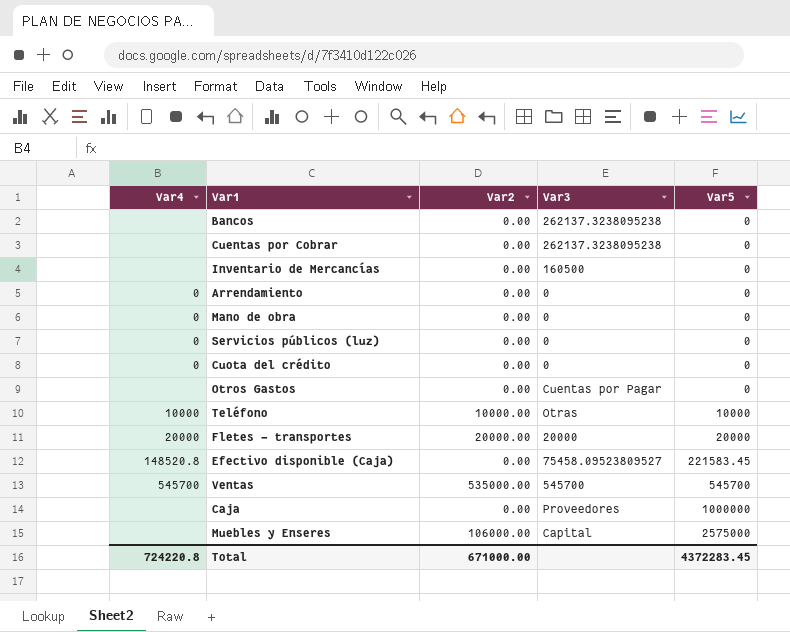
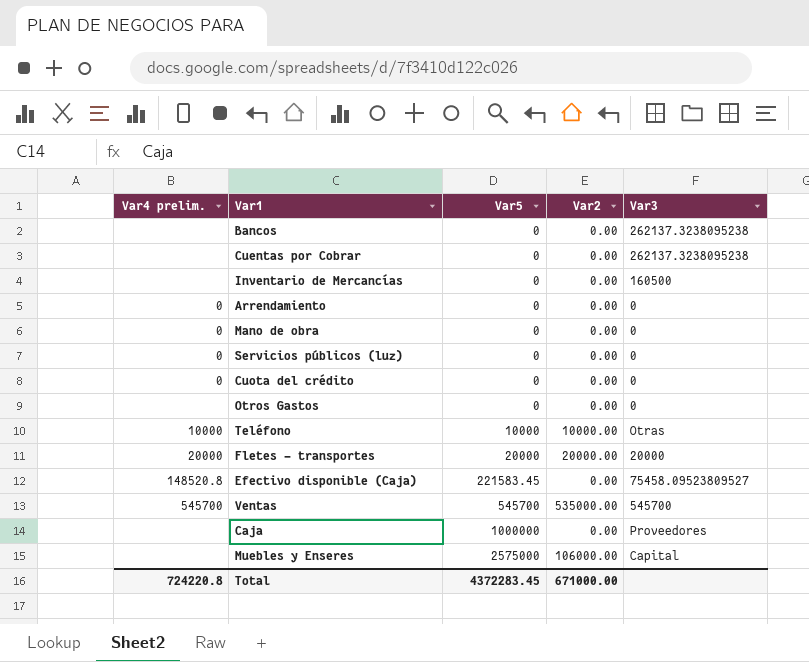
column name: Var4 -> Var4 prelim.
column Var5 | position: 5 -> 3
Otros Gastos | Var3: Cuentas por Pagar -> 0

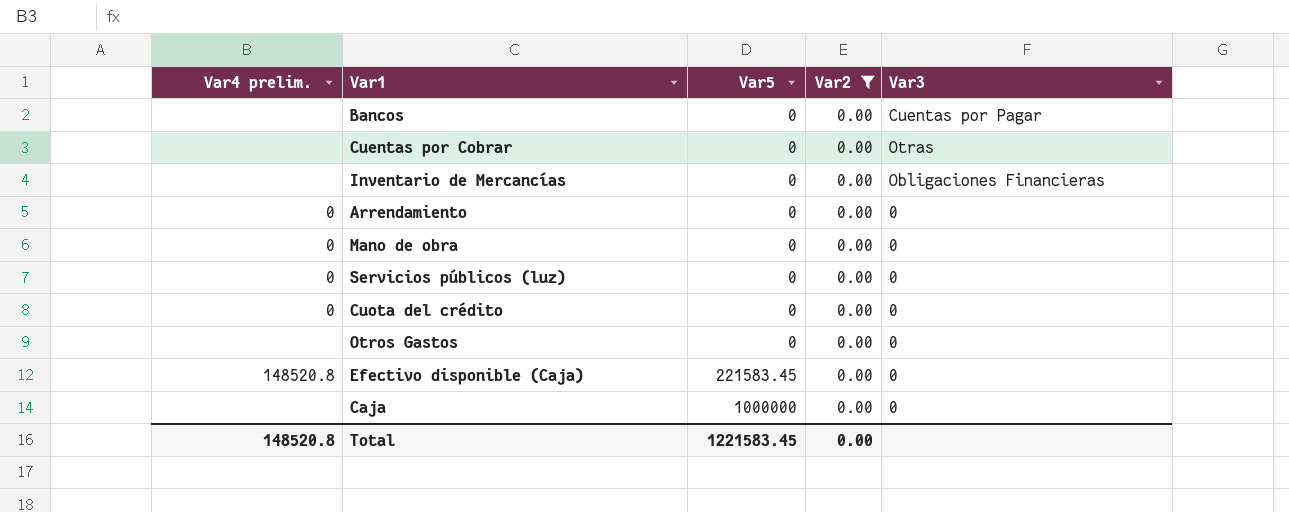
filter: none -> Var2 = 0.00
Bancos | Var3: 262137.3238095238 -> Cuentas por Pagar
Cuentas por Cobrar | Var3: 262137.3238095238 -> Otras
Inventario de Mercancías | Var3: 160500 -> Obligaciones Financieras
Efectivo disponible (Caja) | Var3: 75458.09523809527 -> 0
Caja | Var3: Proveedores -> 0
Total | Var4 prelim.: 724220.8 -> 148520.8
Total | Var5: 4372283.45 -> 1221583.45
Total | Var2: 671000.00 -> 0.00

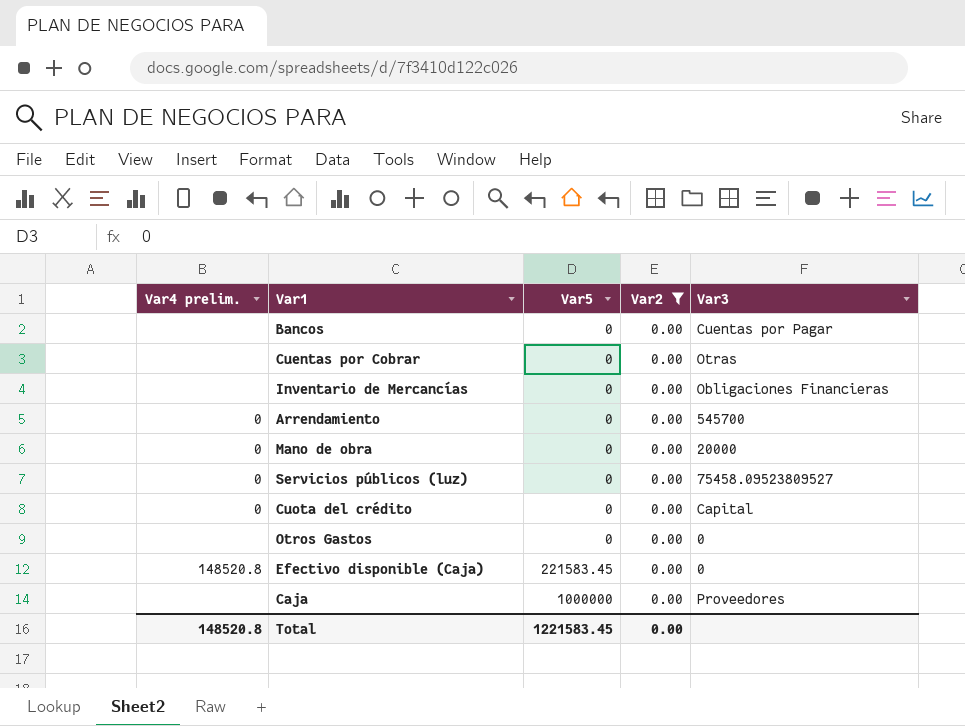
Arrendamiento | Var3: 0 -> 545700
Mano de obra | Var3: 0 -> 20000
Servicios públicos (luz) | Var3: 0 -> 75458.09523809527
Cuota del crédito | Var3: 0 -> Capital
Caja | Var3: 0 -> Proveedores

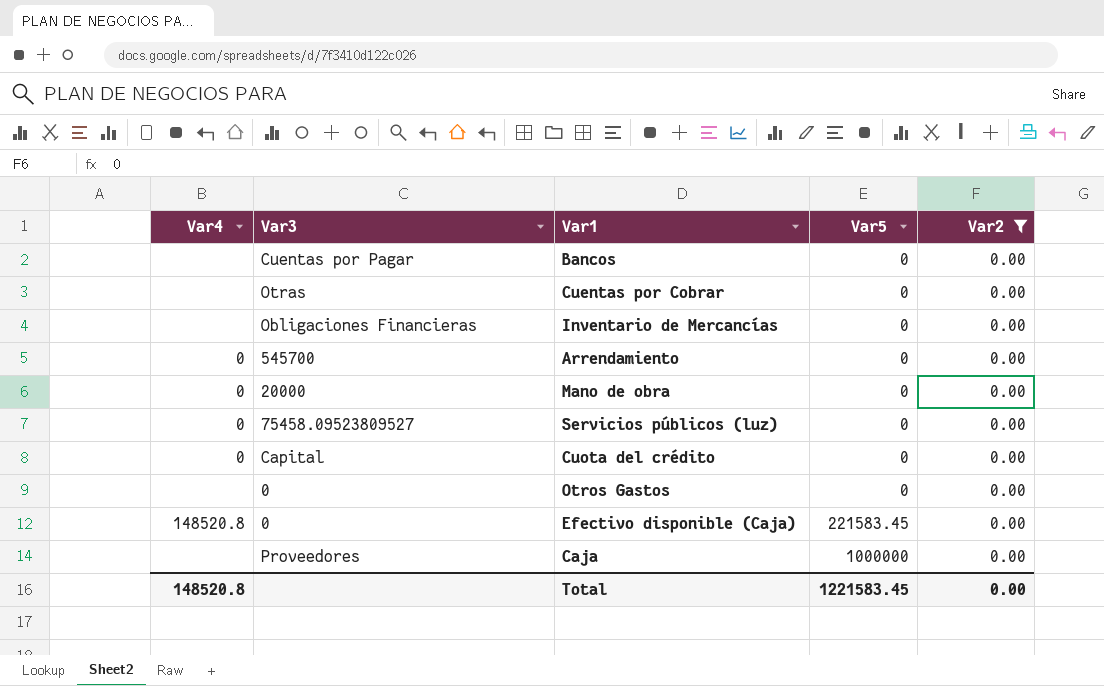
column name: Var4 prelim. -> Var4
column Var3 | position: 5 -> 2

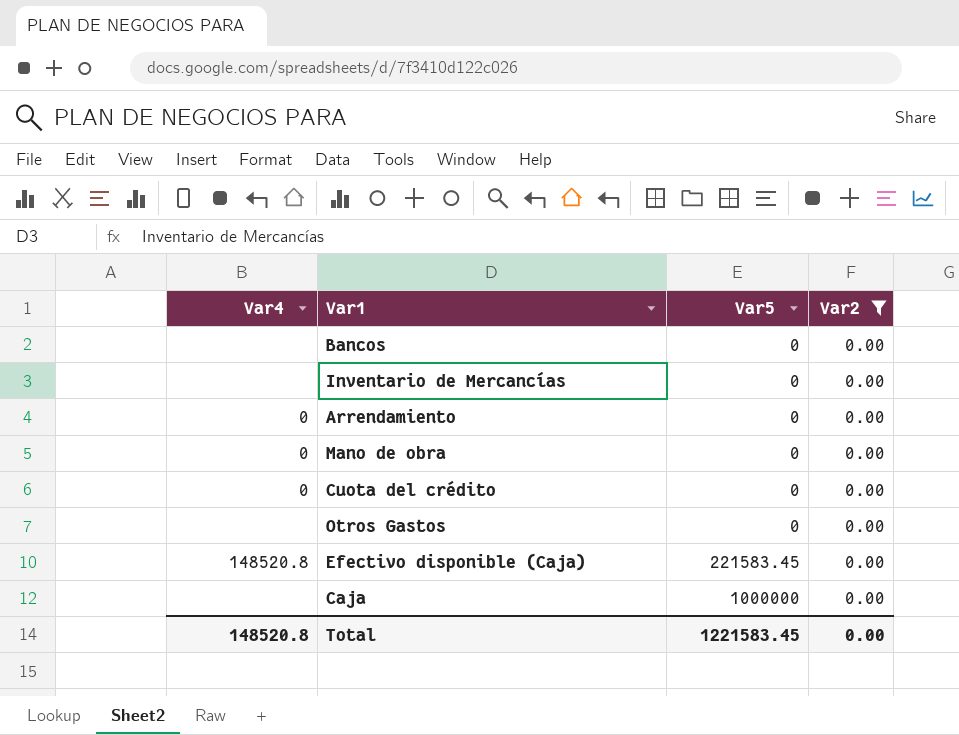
column Var3 | position: 2 -> none
row Cuentas por Cobrar: none | Otras | 0 | 0.00 -> none
row Servicios públicos (luz): 0 | 75458.09523809527 | 0 | 0.00 -> none

